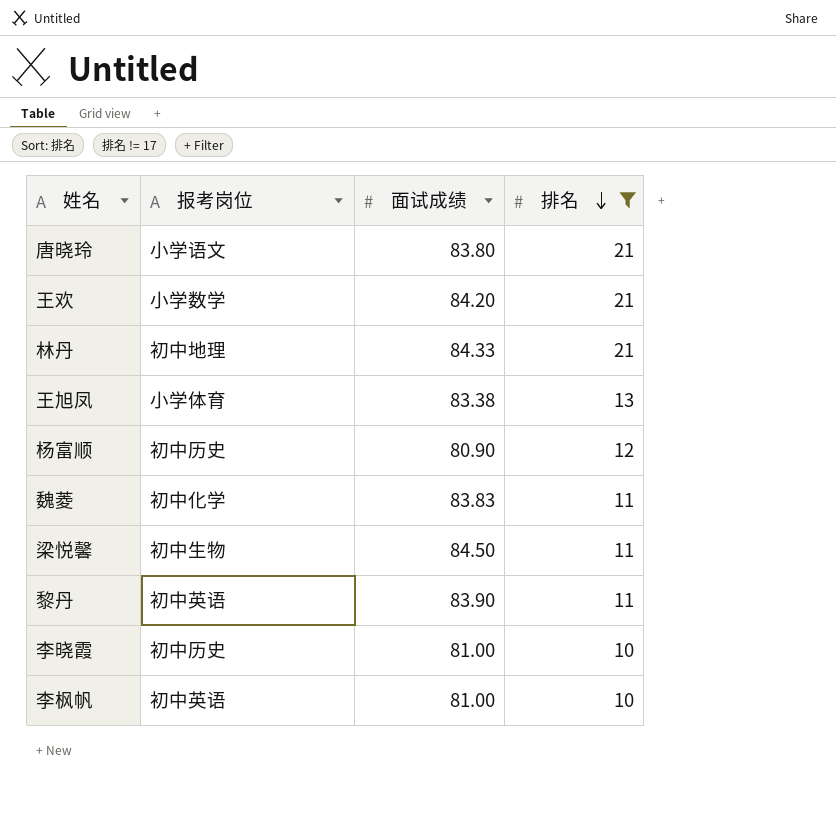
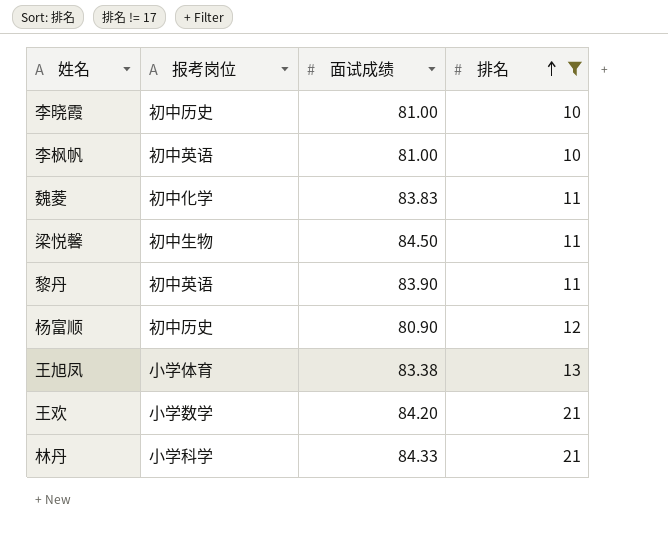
row order: 排名 descending -> 排名 ascending
row 唐晓玲: 小学语文 | 83.80 | 21 -> none
林丹 | 报考岗位: 初中地理 -> 小学科学

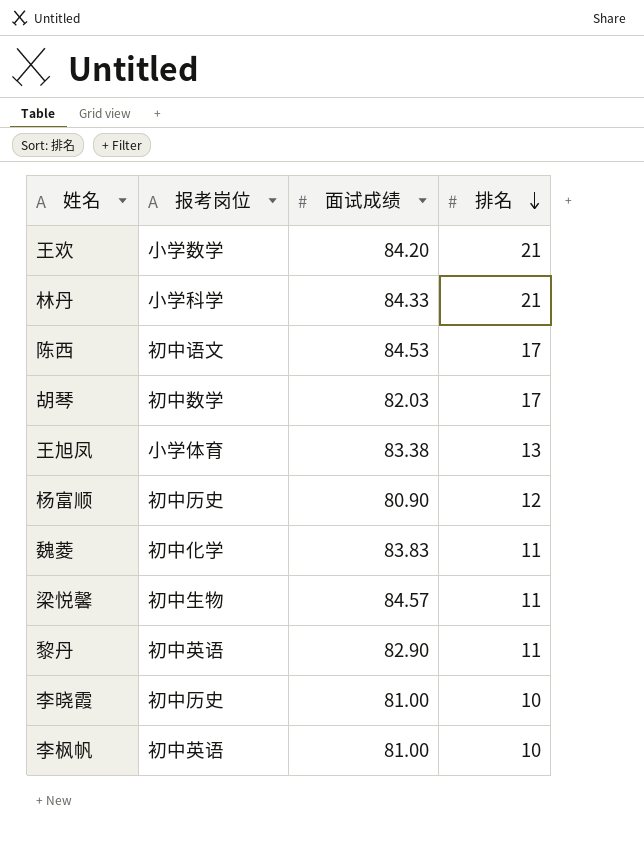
filter: 排名 != 17 -> none
row order: 排名 ascending -> 排名 descending
梁悦馨 | 面试成绩: 84.50 -> 84.57
黎丹 | 面试成绩: 83.90 -> 82.90

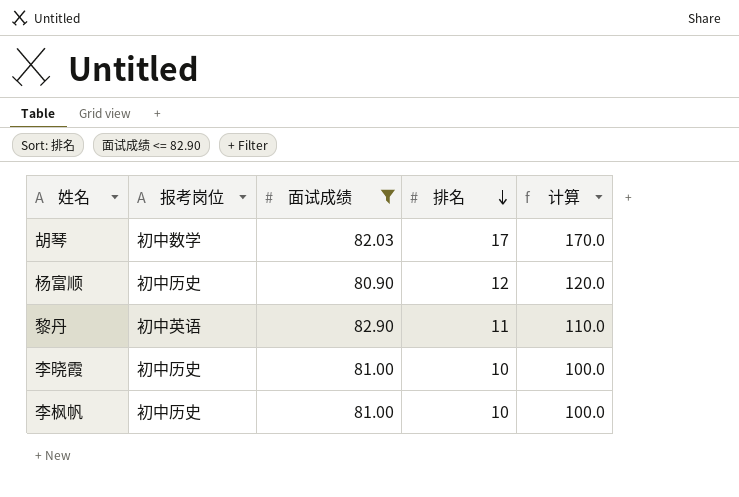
filter: none -> 面试成绩 <= 82.90
column 计算 | formula: none -> [排名] * 10
李枫帆 | 报考岗位: 初中英语 -> 初中历史

